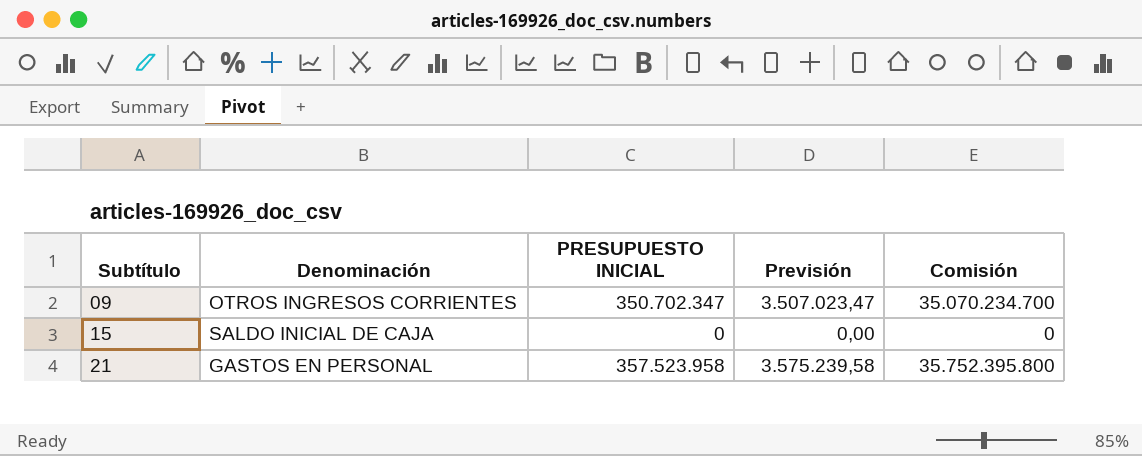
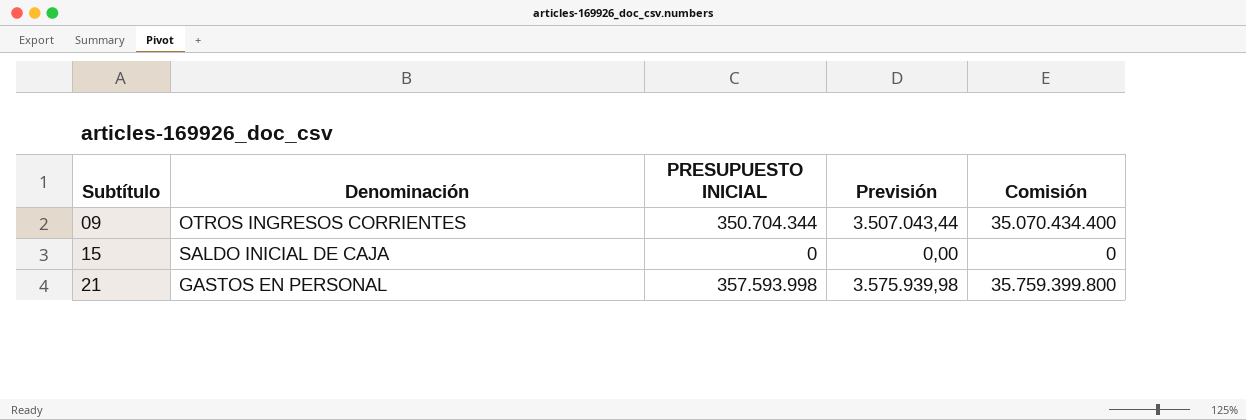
09 | PRESUPUESTO INICIAL: 350.702.347 -> 350.704.344
09 | Previsión: 3.507.023,47 -> 3.507.043,44
09 | Comisión: 35.070.234.700 -> 35.070.434.400
21 | PRESUPUESTO INICIAL: 357.523.958 -> 357.593.998
21 | Previsión: 3.575.239,58 -> 3.575.939,98
21 | Comisión: 35.752.395.800 -> 35.759.399.800

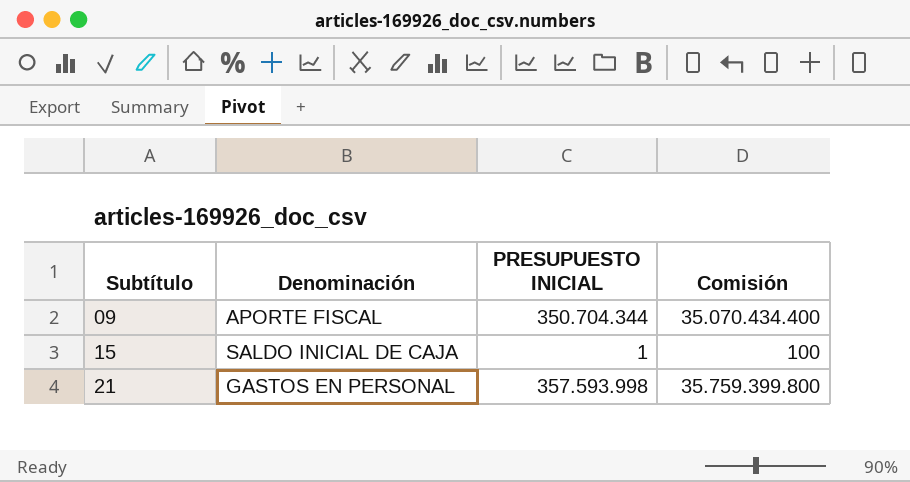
column Previsión | formula: [PRESUPUESTO INICIAL] * 0,01 -> none
09 | Denominación: OTROS INGRESOS CORRIENTES -> APORTE FISCAL
15 | PRESUPUESTO INICIAL: 0 -> 1
15 | Comisión: 0 -> 100

